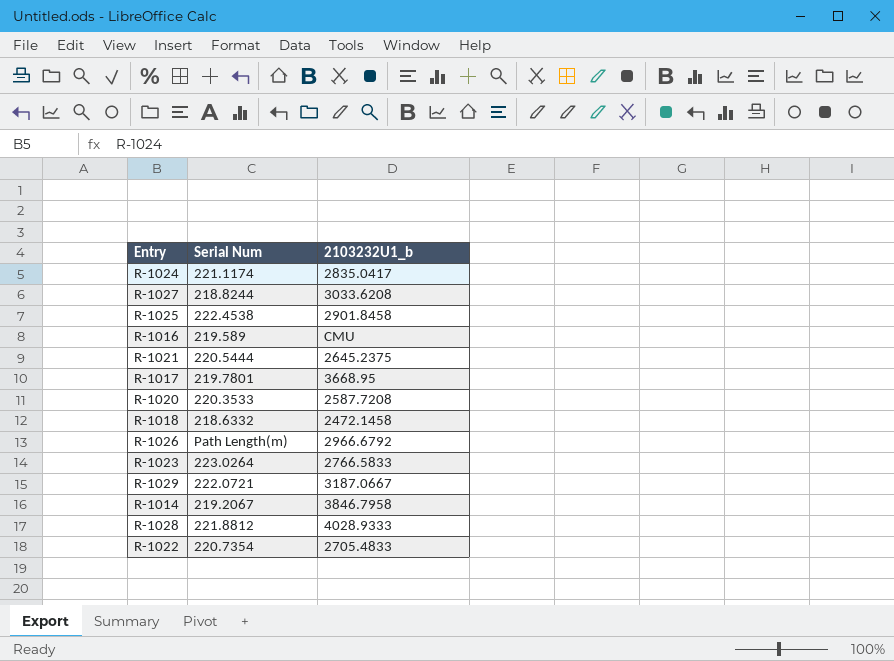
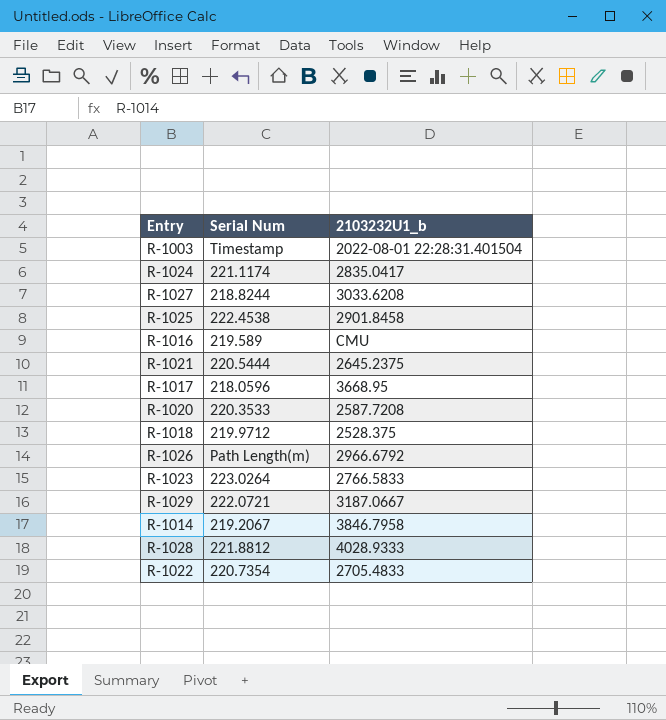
row R-1003: none -> Timestamp | 2022-08-01 22:28:31.401504
R-1017 | Serial Num: 219.7801 -> 218.0596
R-1018 | Serial Num: 218.6332 -> 219.9712
R-1018 | 2103232U1_b: 2472.1458 -> 2528.375

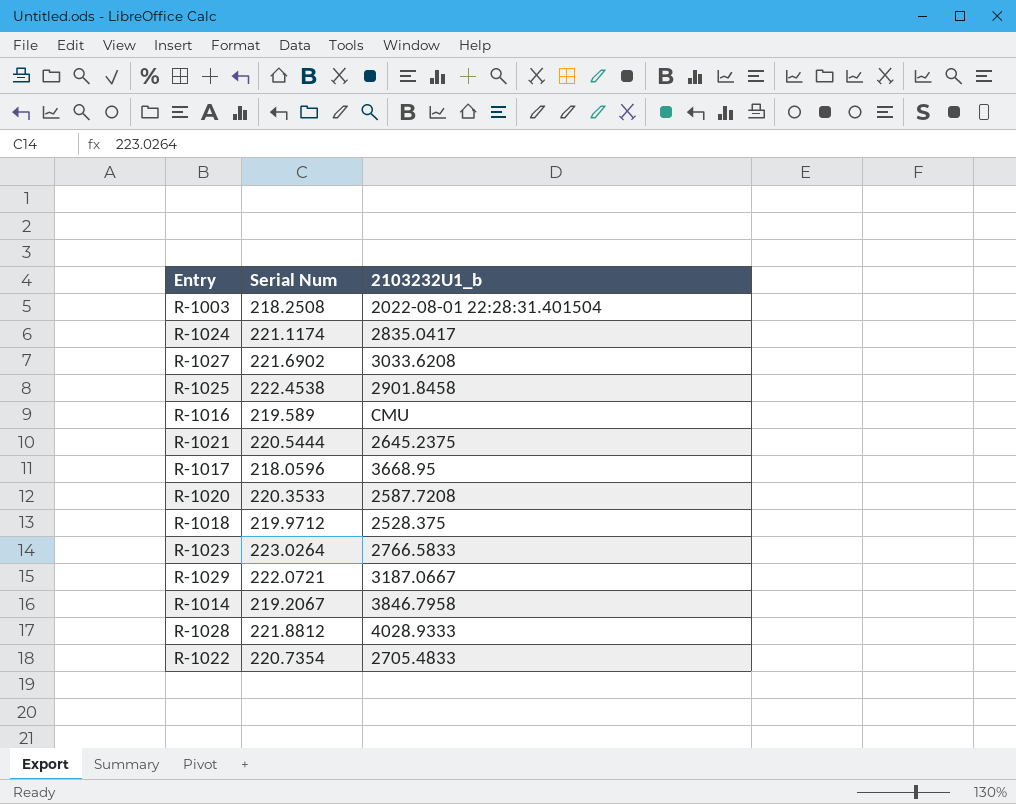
row R-1026: Path Length(m) | 2966.6792 -> none
R-1003 | Serial Num: Timestamp -> 218.2508
R-1027 | Serial Num: 218.8244 -> 221.6902

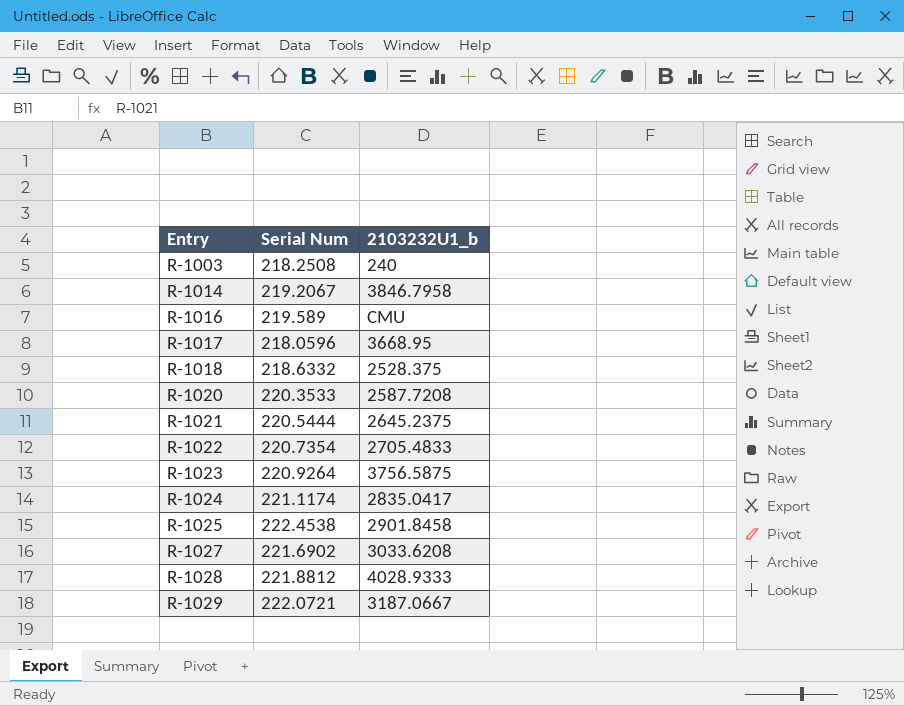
row order: none -> Entry ascending
R-1003 | 2103232U1_b: 2022-08-01 22:28:31.401504 -> 240
R-1018 | Serial Num: 219.9712 -> 218.6332
R-1023 | Serial Num: 223.0264 -> 220.9264
R-1023 | 2103232U1_b: 2766.5833 -> 3756.5875

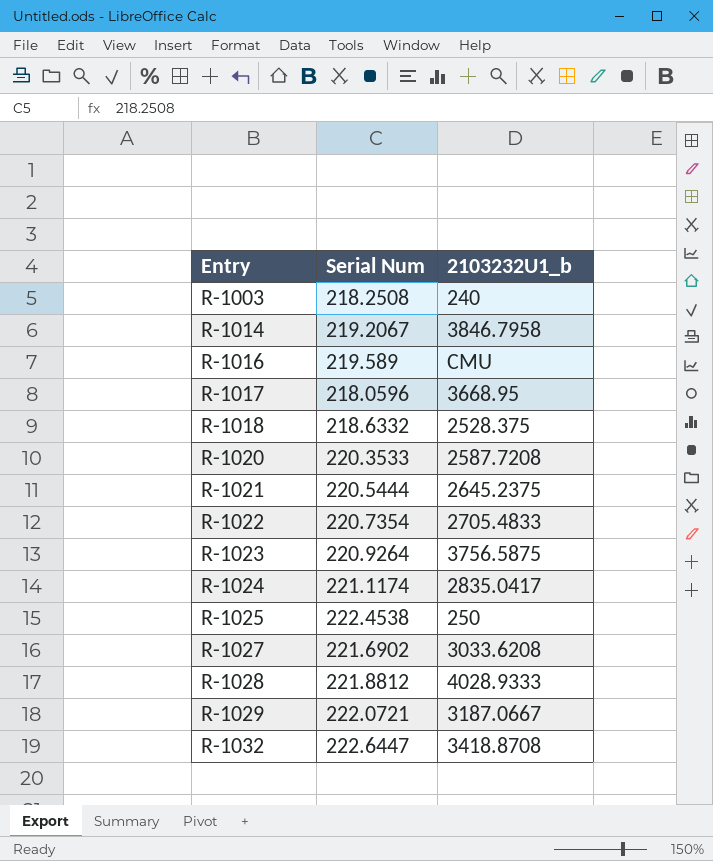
R-1025 | 2103232U1_b: 2901.8458 -> 250
row R-1032: none -> 222.6447 | 3418.8708

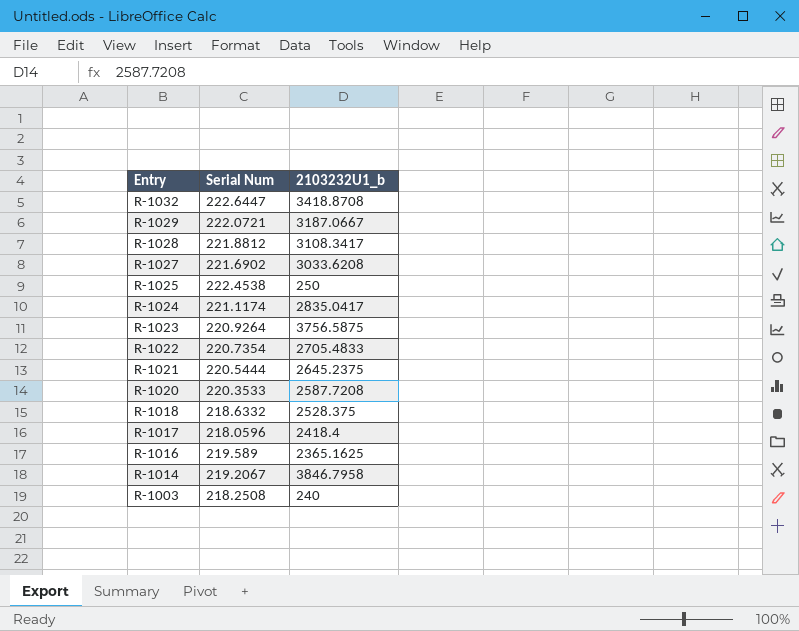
row order: Entry ascending -> Entry descending
R-1028 | 2103232U1_b: 4028.9333 -> 3108.3417
R-1017 | 2103232U1_b: 3668.95 -> 2418.4
R-1016 | 2103232U1_b: CMU -> 2365.1625

